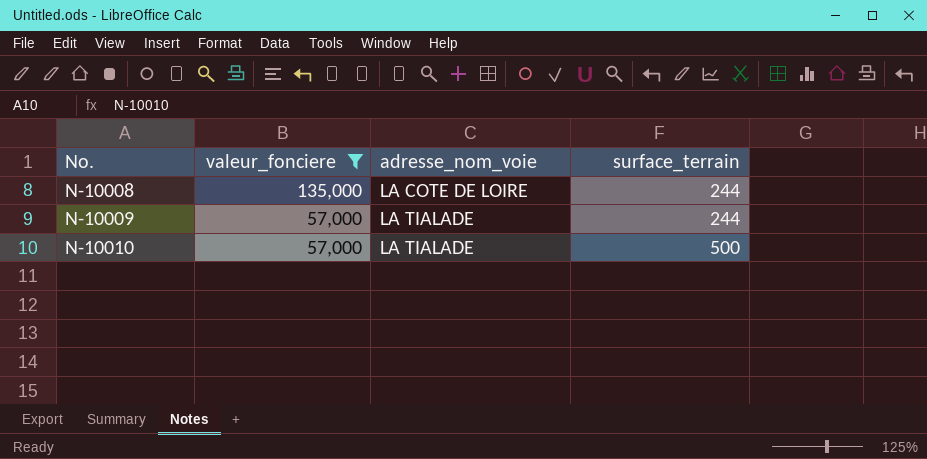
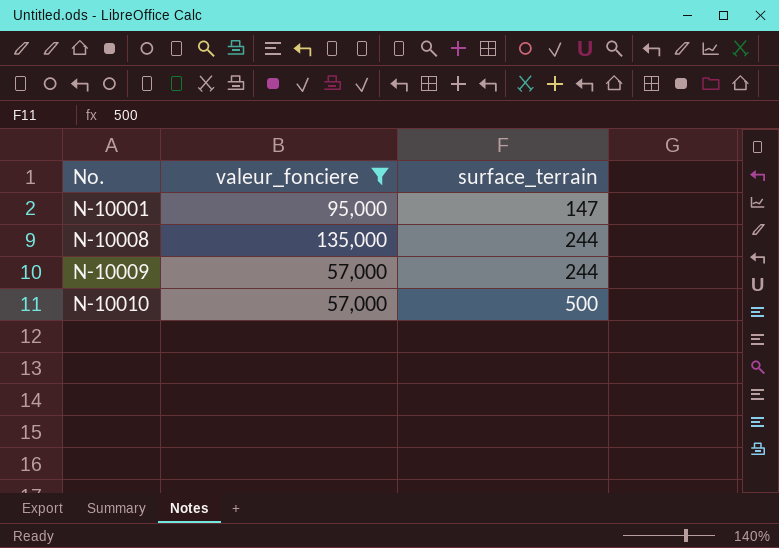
column adresse_nom_voie | position: 3 -> none
row N-10001: none -> 95,000 | 147

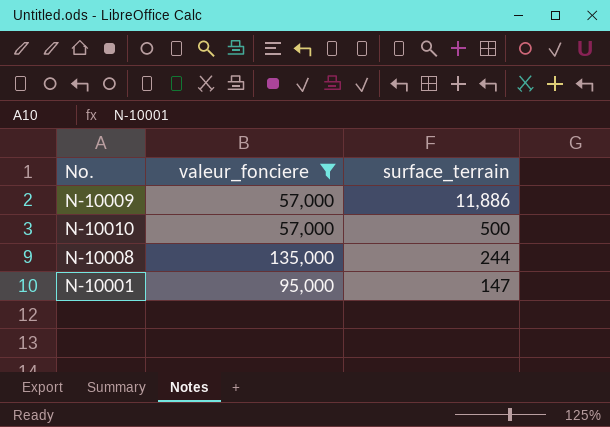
row order: No. ascending -> surface_terrain descending
N-10009 | surface_terrain: 244 -> 11,886

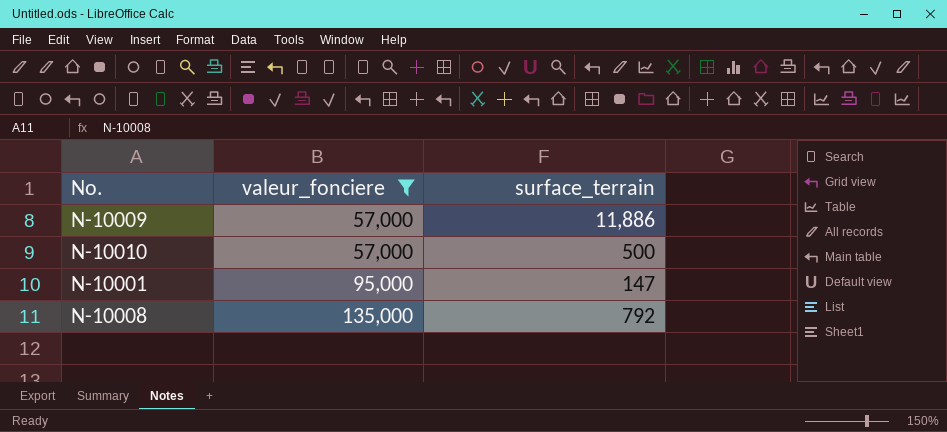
row order: surface_terrain descending -> valeur_fonciere ascending
N-10008 | surface_terrain: 244 -> 792

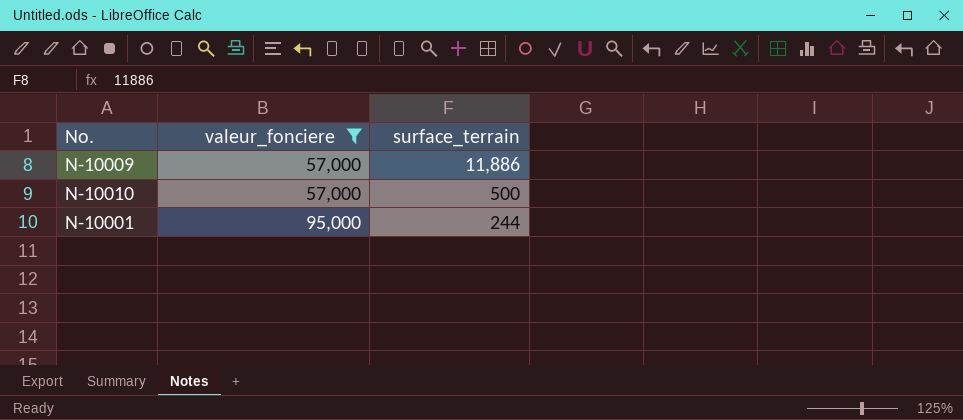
row N-10008: 135,000 | 792 -> none
N-10001 | surface_terrain: 147 -> 244

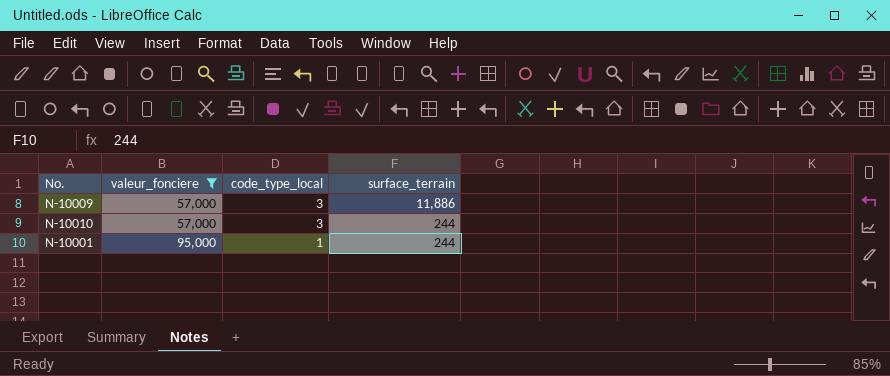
column code_type_local | position: none -> 3
N-10010 | surface_terrain: 500 -> 244

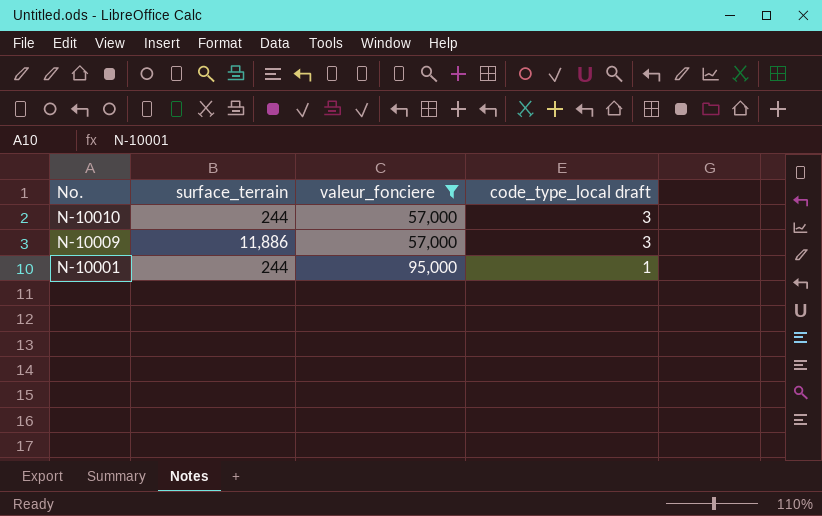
row order: valeur_fonciere ascending -> No. descending
column surface_terrain | position: 4 -> 2
column name: code_type_local -> code_type_local draft

